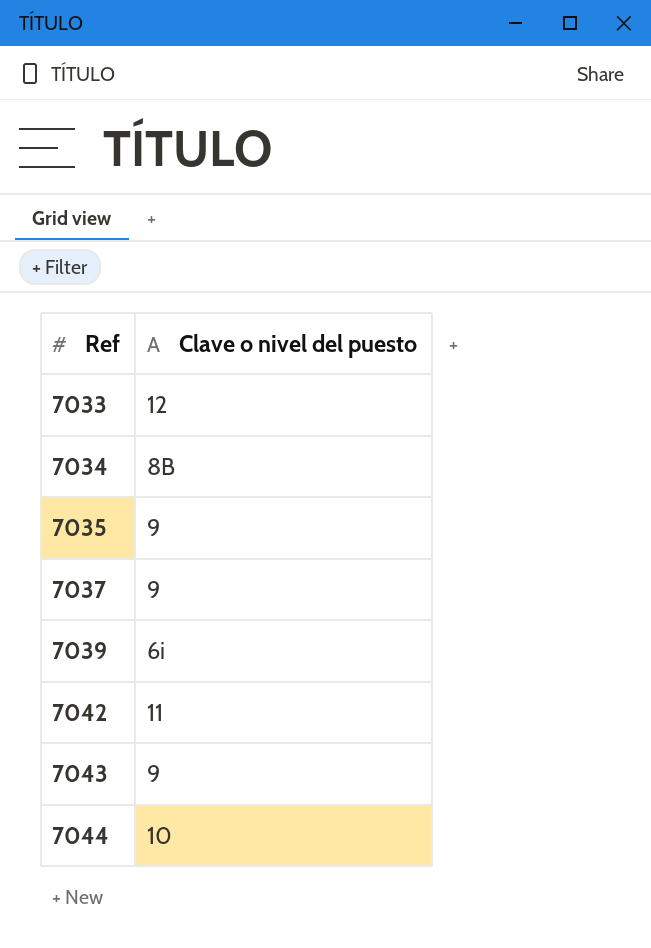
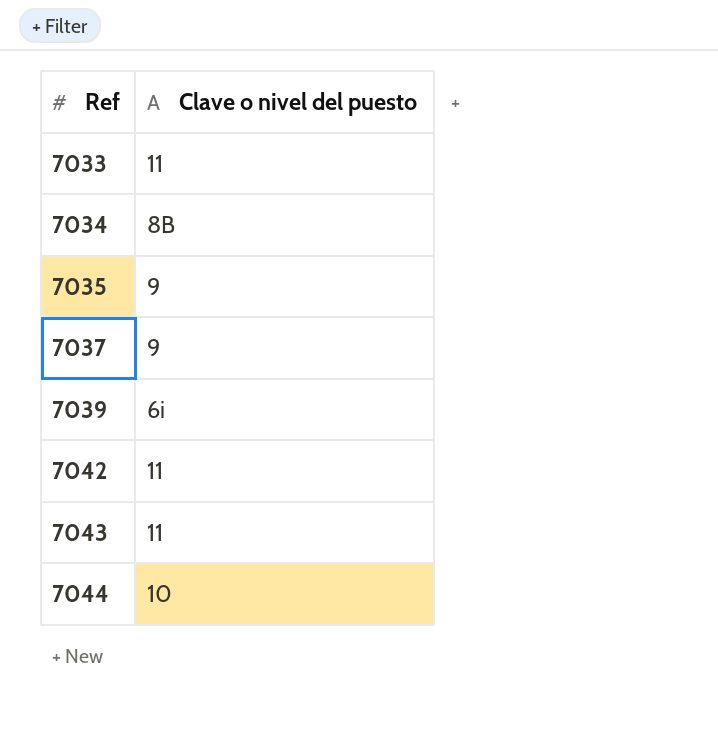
7033 | Clave o nivel del puesto: 12 -> 11
7043 | Clave o nivel del puesto: 9 -> 11

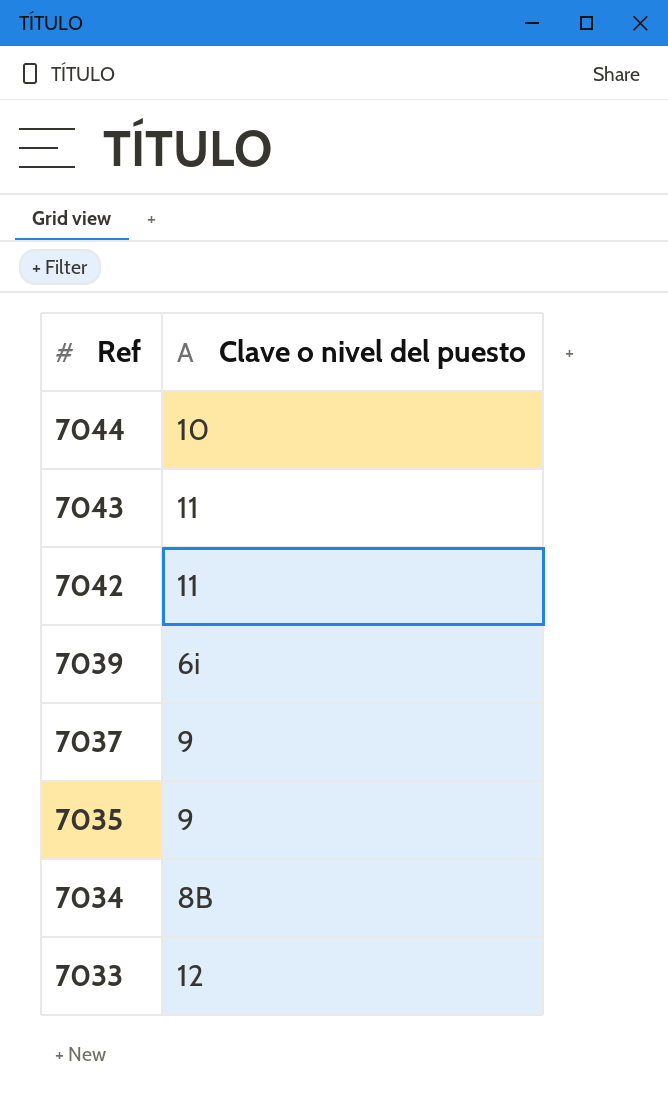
row order: Ref ascending -> Ref descending
7033 | Clave o nivel del puesto: 11 -> 12

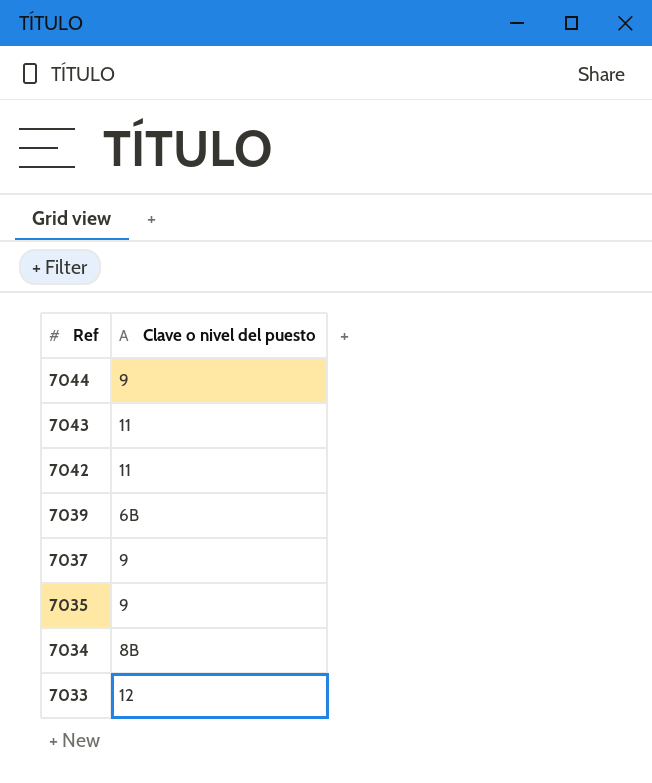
7044 | Clave o nivel del puesto: 10 -> 9
7039 | Clave o nivel del puesto: 6i -> 6B

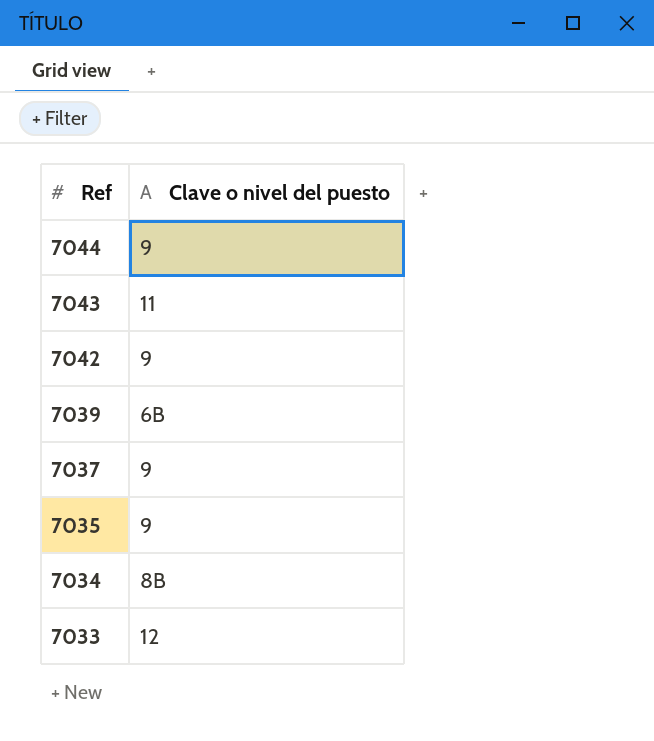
7042 | Clave o nivel del puesto: 11 -> 9

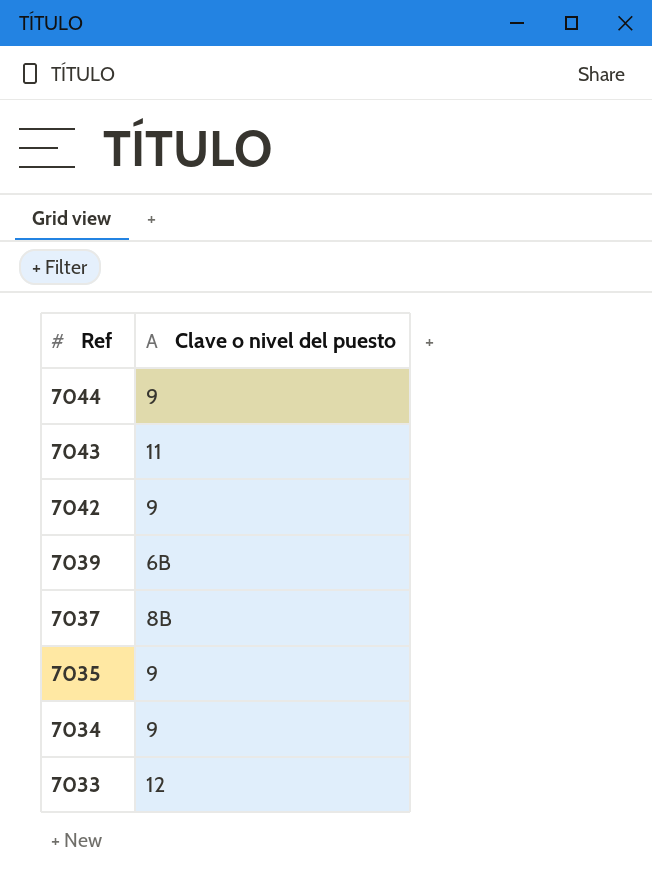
7037 | Clave o nivel del puesto: 9 -> 8B
7034 | Clave o nivel del puesto: 8B -> 9

